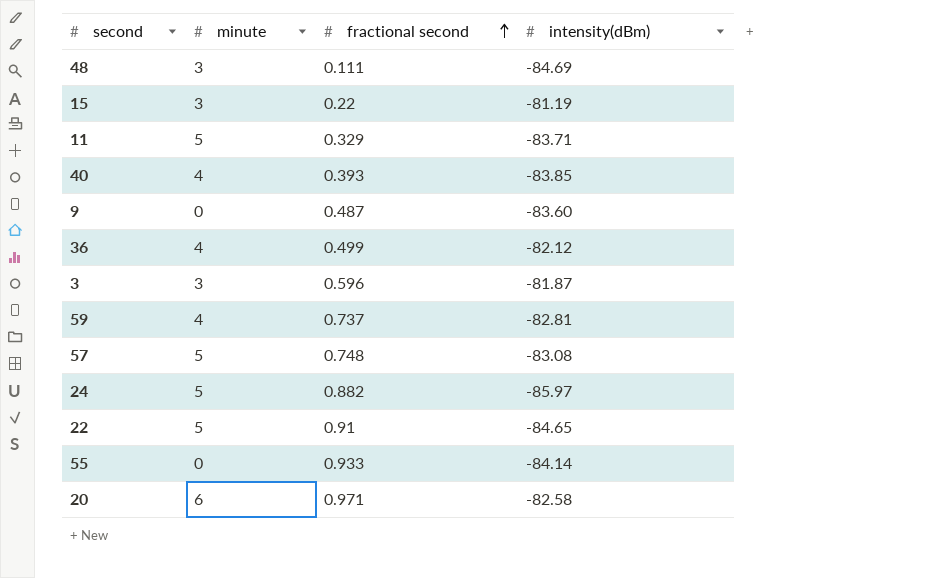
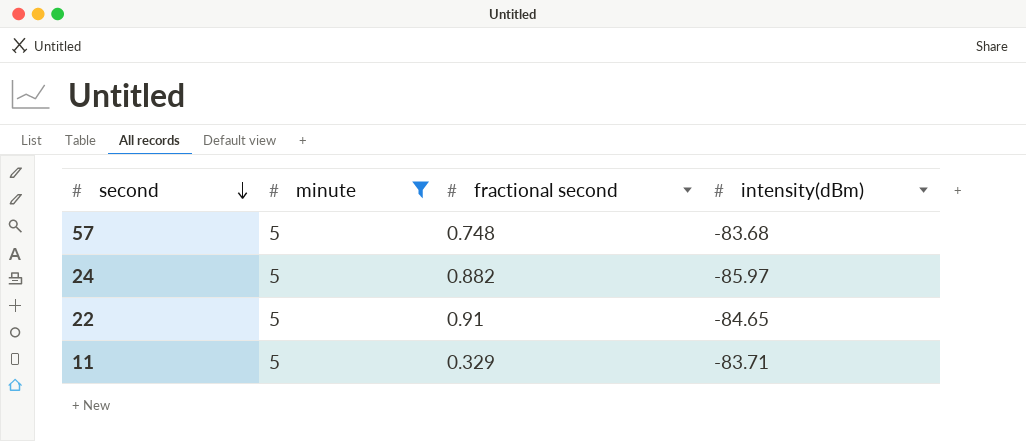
filter: none -> minute = 5
row order: fractional second ascending -> second descending
57 | intensity(dBm): -83.08 -> -83.68

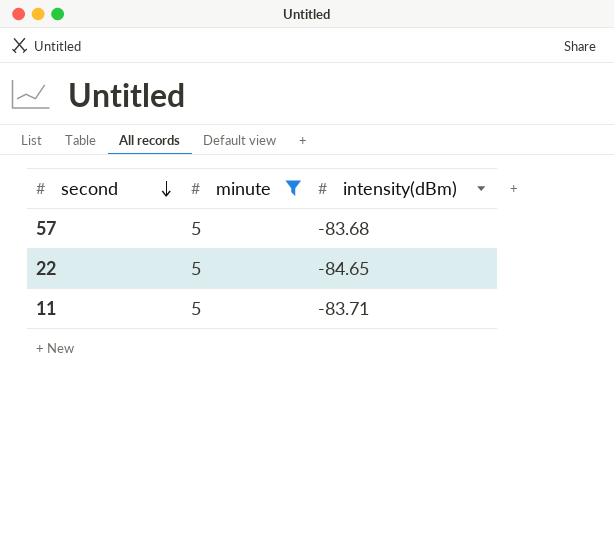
column fractional second | position: 3 -> none
row 24: 5 | 0.882 | -85.97 -> none

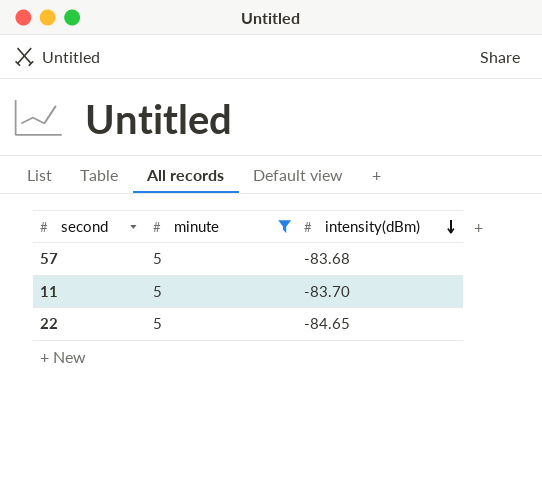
row order: second descending -> intensity(dBm) descending
11 | intensity(dBm): -83.71 -> -83.70

